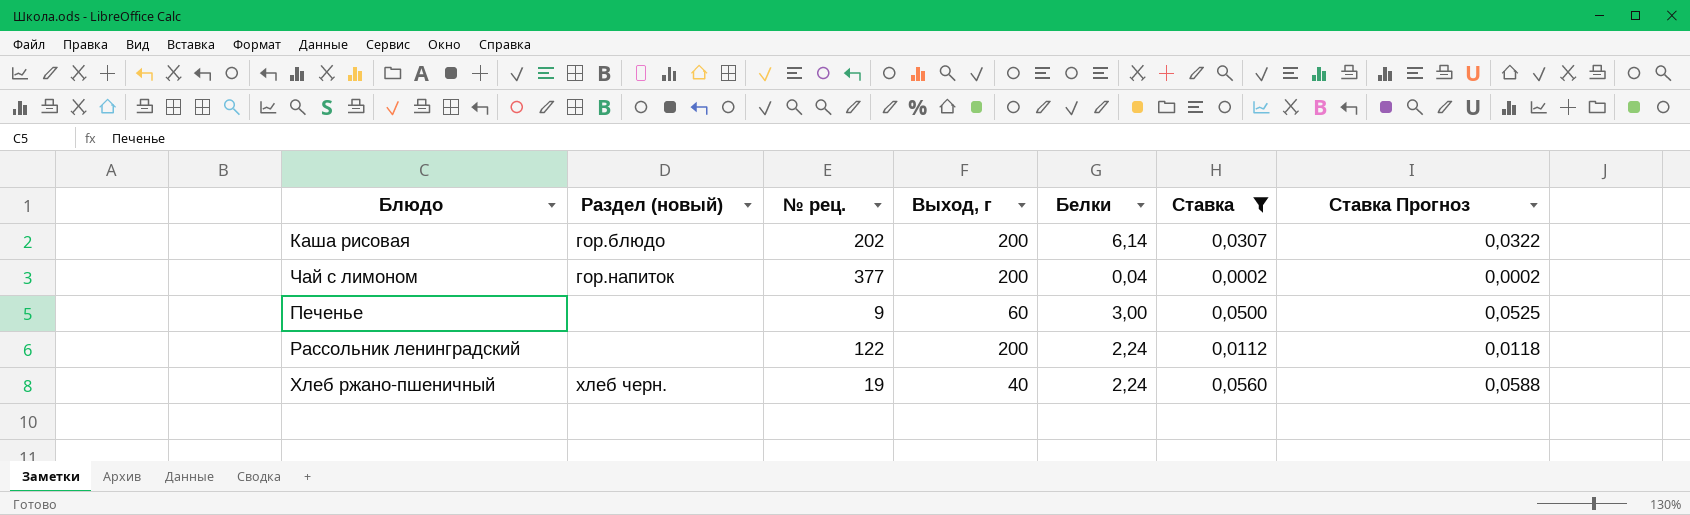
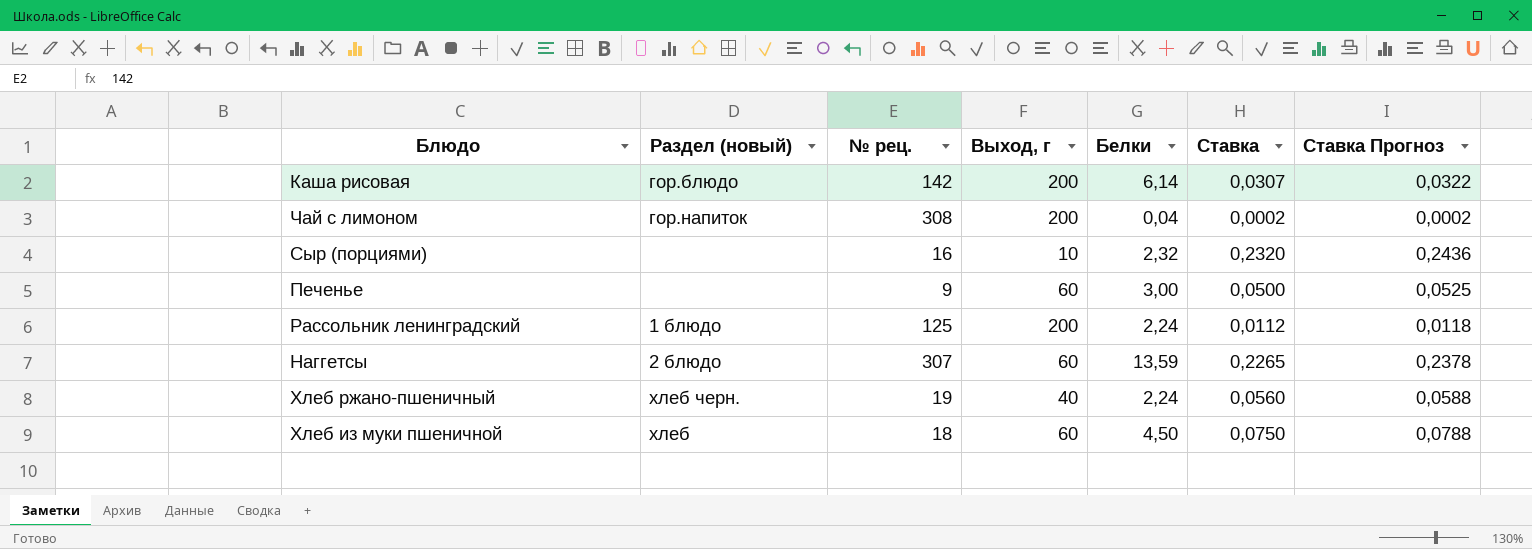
filter: Ставка <= 0,0560 -> none
Каша рисовая | № рец.: 202 -> 142
Чай с лимоном | № рец.: 377 -> 308
Рассольник ленинградский | Раздел (новый): none -> 1 блюдо
Рассольник ленинградский | № рец.: 122 -> 125

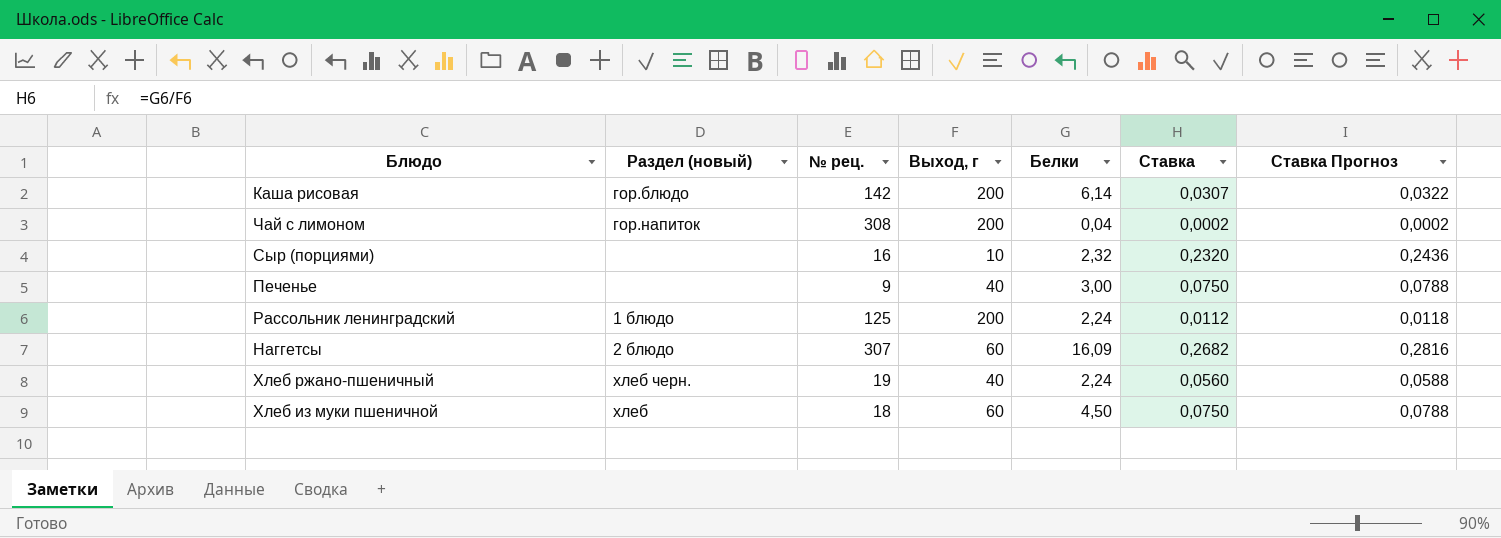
Печенье | Выход, г: 60 -> 40
Печенье | Ставка: 0,0500 -> 0,0750
Печенье | Ставка Прогноз: 0,0525 -> 0,0788
Наггетсы | Белки: 13,59 -> 16,09
Наггетсы | Ставка: 0,2265 -> 0,2682
Наггетсы | Ставка Прогноз: 0,2378 -> 0,2816

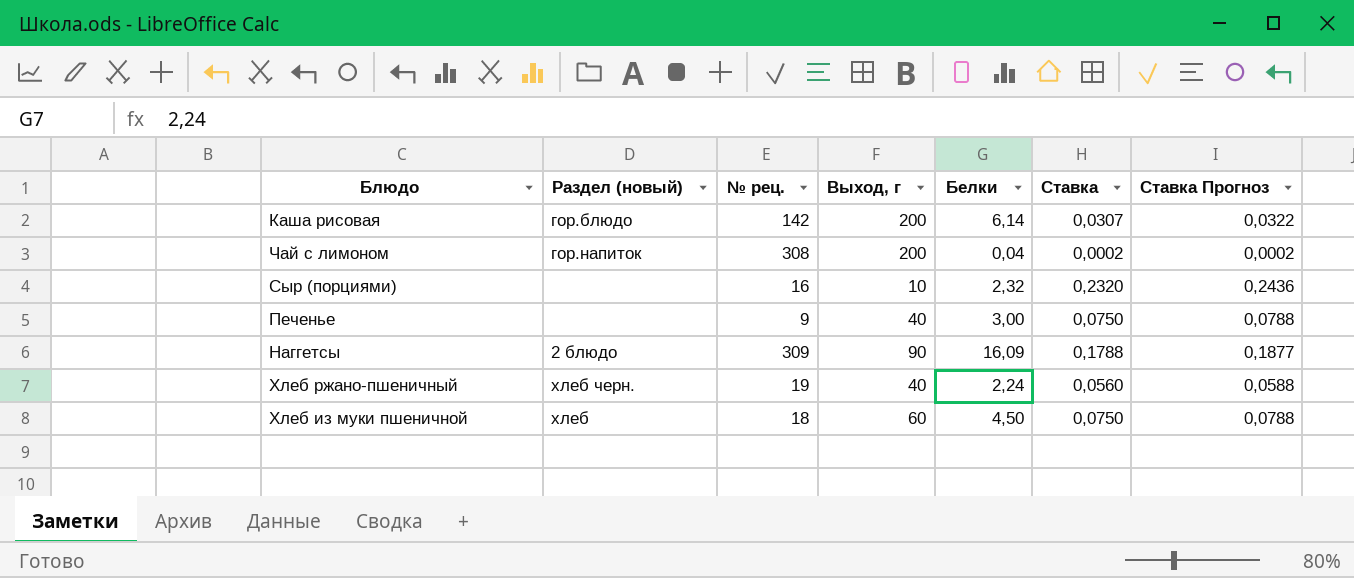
row Рассольник ленинградский: 1 блюдо | 125 | 200 | 2,24 | 0,0112 | 0,0118 -> none
Наггетсы | № рец.: 307 -> 309
Наггетсы | Выход, г: 60 -> 90
Наггетсы | Ставка: 0,2682 -> 0,1788
Наггетсы | Ставка Прогноз: 0,2816 -> 0,1877

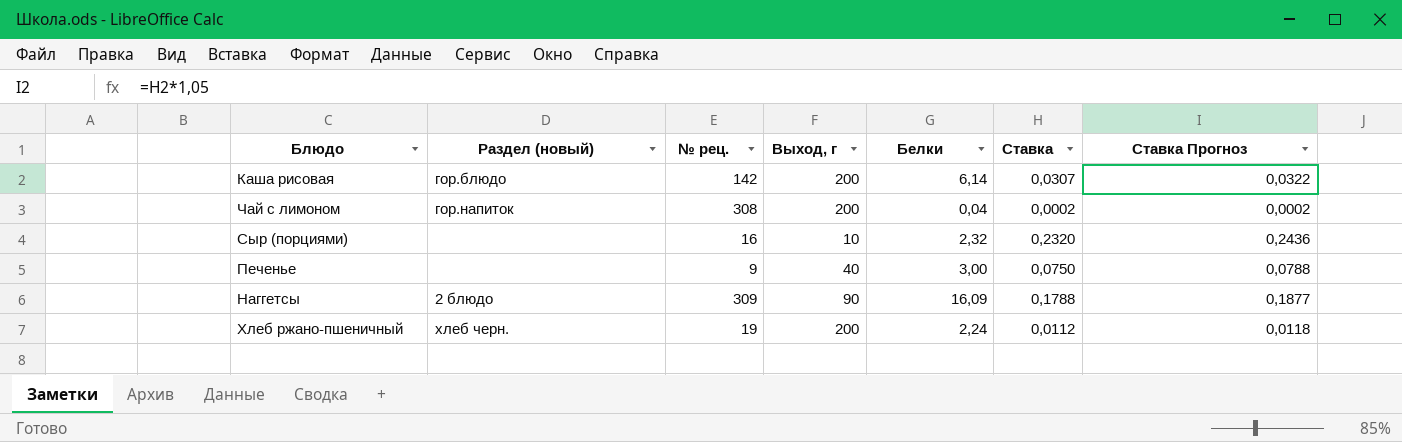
row Хлеб из муки пшеничной: хлеб | 18 | 60 | 4,50 | 0,0750 | 0,0788 -> none
Хлеб ржано-пшеничный | Выход, г: 40 -> 200
Хлеб ржано-пшеничный | Ставка: 0,0560 -> 0,0112
Хлеб ржано-пшеничный | Ставка Прогноз: 0,0588 -> 0,0118

